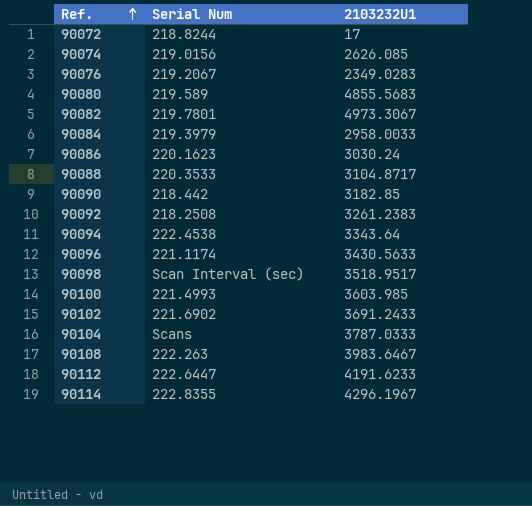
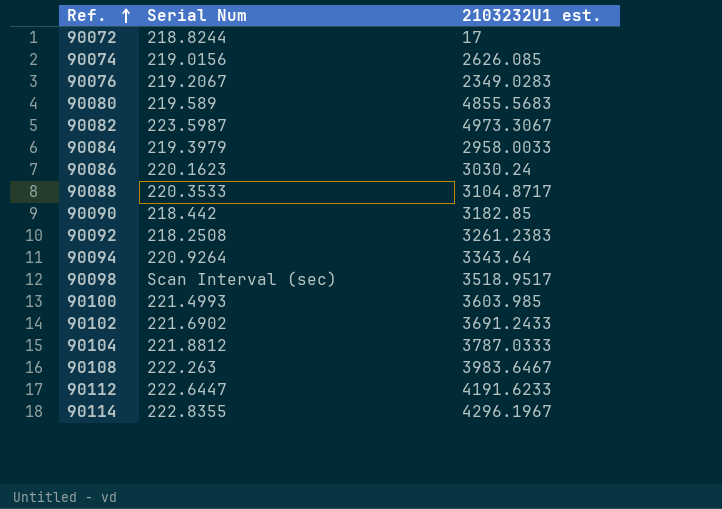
column name: 2103232U1 -> 2103232U1 est.
row 90096: 221.1174 | 3430.5633 -> none
90082 | Serial Num: 219.7801 -> 223.5987
90094 | Serial Num: 222.4538 -> 220.9264
90104 | Serial Num: Scans -> 221.8812

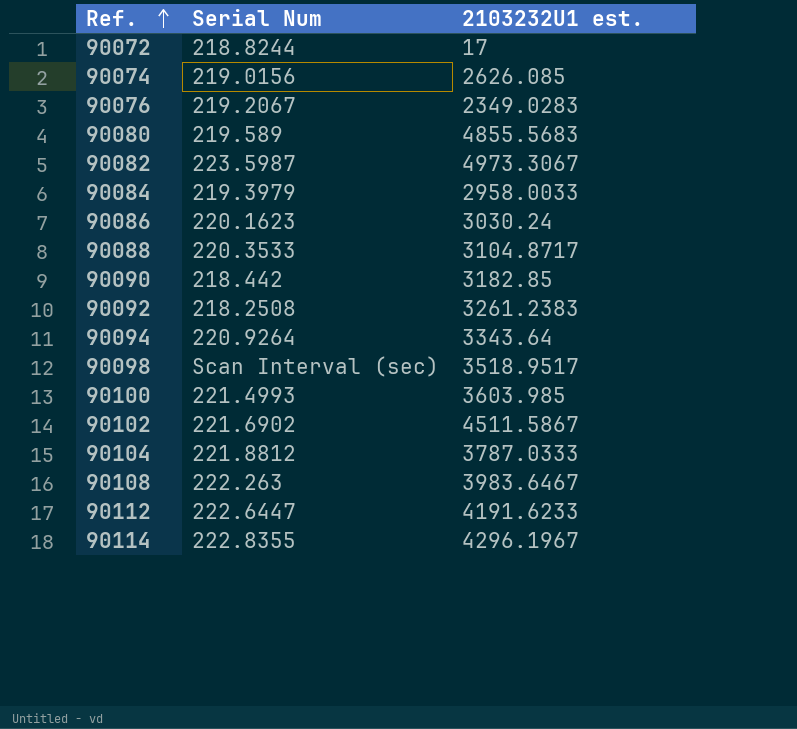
90102 | 2103232U1 est.: 3691.2433 -> 4511.5867

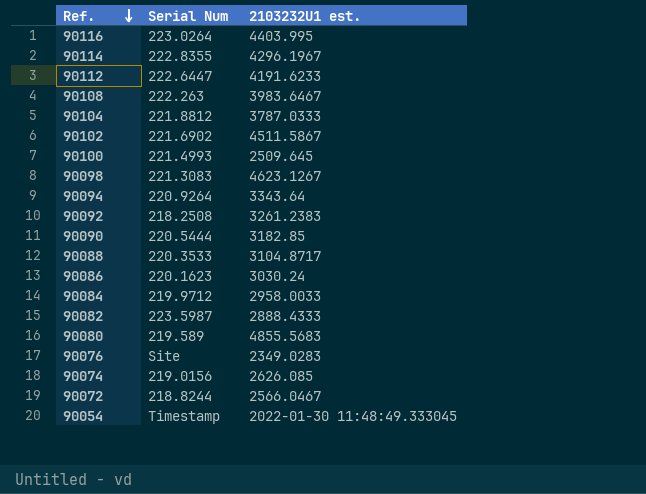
row order: Ref. ascending -> Ref. descending
row 90116: none -> 223.0264 | 4403.995
90100 | 2103232U1 est.: 3603.985 -> 2509.645
90098 | Serial Num: Scan Interval (sec) -> 221.3083
90098 | 2103232U1 est.: 3518.9517 -> 4623.1267
90090 | Serial Num: 218.442 -> 220.5444
90084 | Serial Num: 219.3979 -> 219.9712
90082 | 2103232U1 est.: 4973.3067 -> 2888.4333
90076 | Serial Num: 219.2067 -> Site
90072 | 2103232U1 est.: 17 -> 2566.0467
row 90054: none -> Timestamp | 2022-01-30 11:48:49.333045

